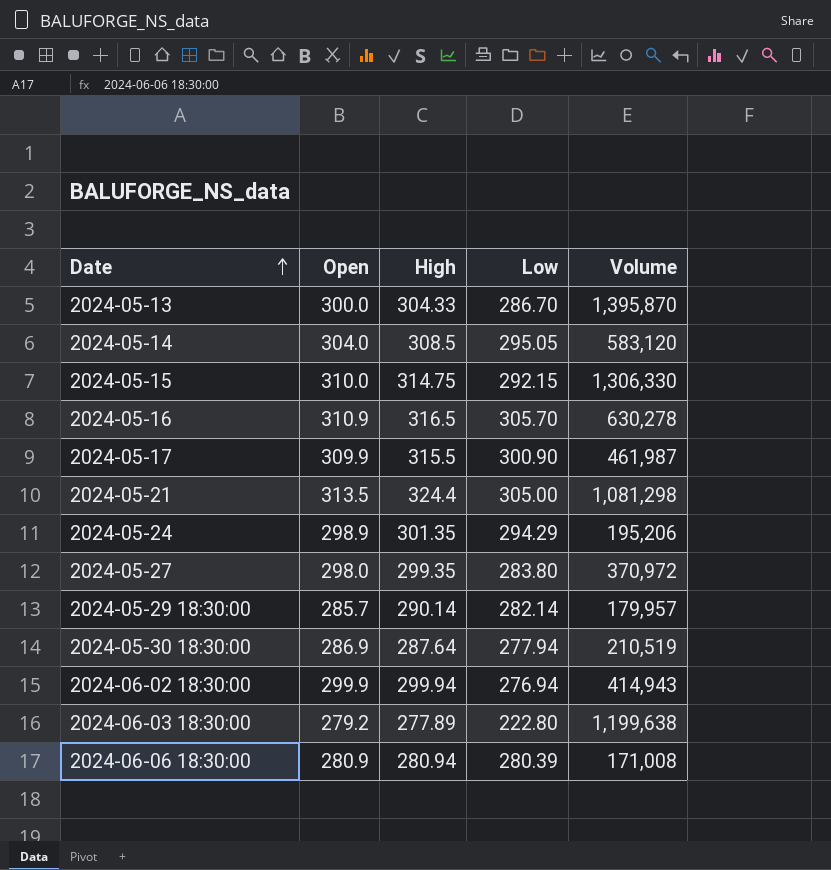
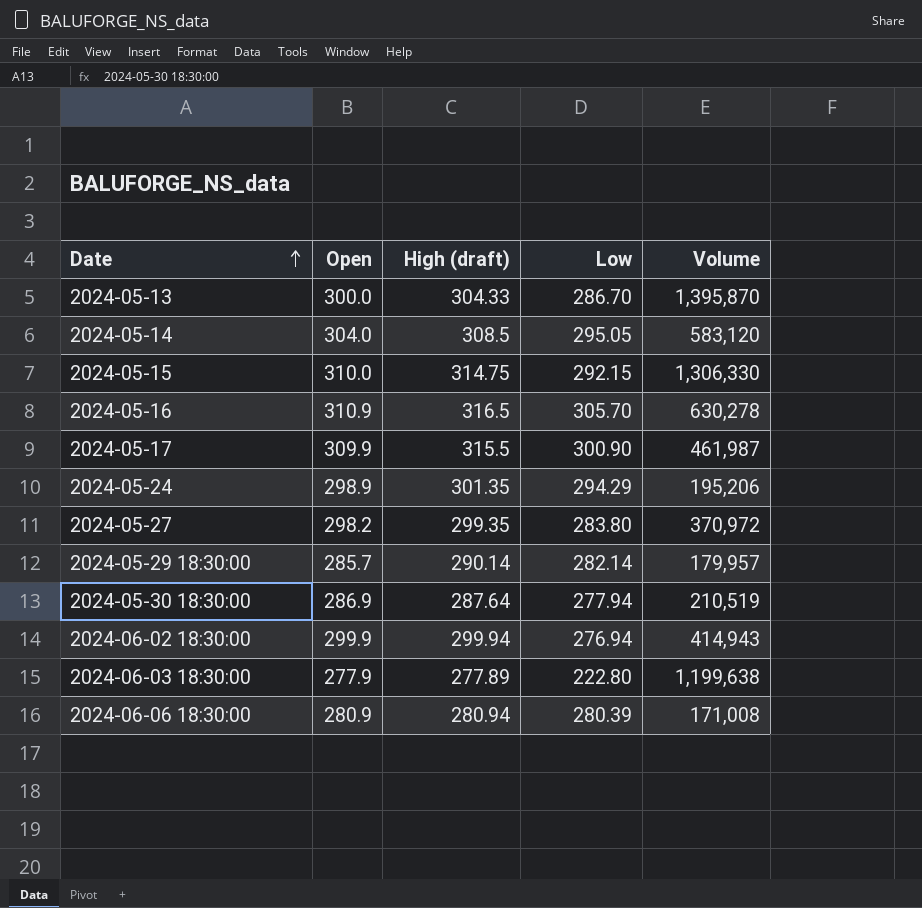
column name: High -> High (draft)
row 2024-05-21: 313.5 | 324.4 | 305.00 | 1,081,298 -> none
2024-05-27 | Open: 298.0 -> 298.2
2024-06-03 18:30:00 | Open: 279.2 -> 277.9

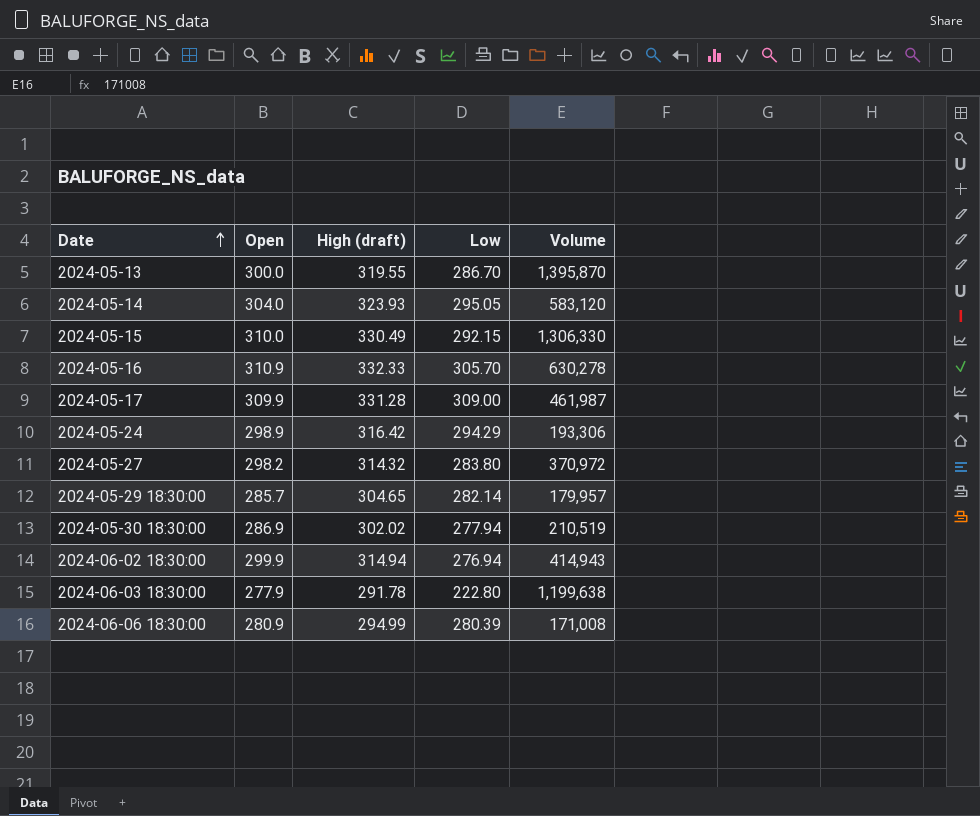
2024-05-13 | High (draft): 304.33 -> 319.55
2024-05-14 | High (draft): 308.5 -> 323.93
2024-05-15 | High (draft): 314.75 -> 330.49
2024-05-16 | High (draft): 316.5 -> 332.33
2024-05-17 | High (draft): 315.5 -> 331.28
2024-05-17 | Low: 300.90 -> 309.00
2024-05-24 | High (draft): 301.35 -> 316.42
2024-05-24 | Volume: 195,206 -> 193,306
2024-05-27 | High (draft): 299.35 -> 314.32
2024-05-29 18:30:00 | High (draft): 290.14 -> 304.65
2024-05-30 18:30:00 | High (draft): 287.64 -> 302.02
2024-06-02 18:30:00 | High (draft): 299.94 -> 314.94
2024-06-03 18:30:00 | High (draft): 277.89 -> 291.78
2024-06-06 18:30:00 | High (draft): 280.94 -> 294.99

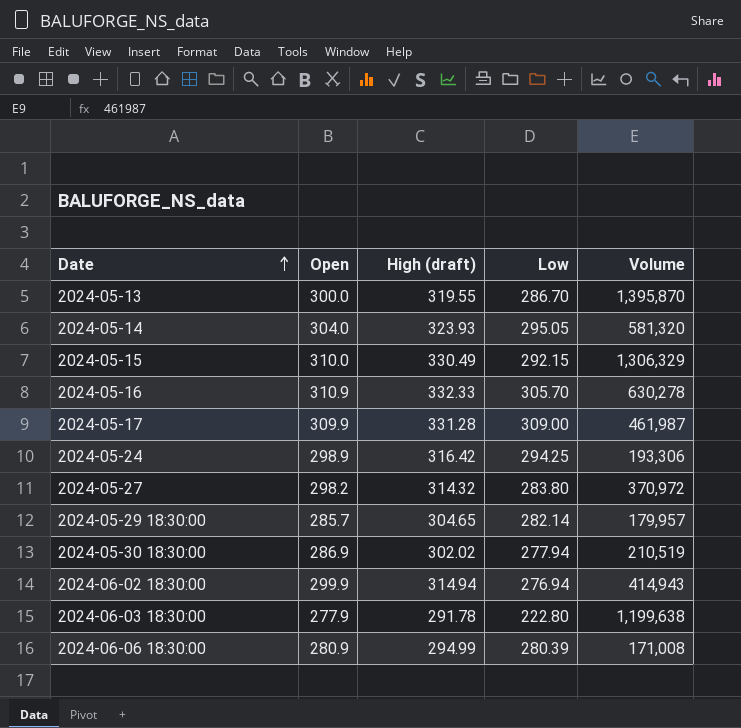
2024-05-14 | Volume: 583,120 -> 581,320
2024-05-15 | Volume: 1,306,330 -> 1,306,329
2024-05-24 | Low: 294.29 -> 294.25

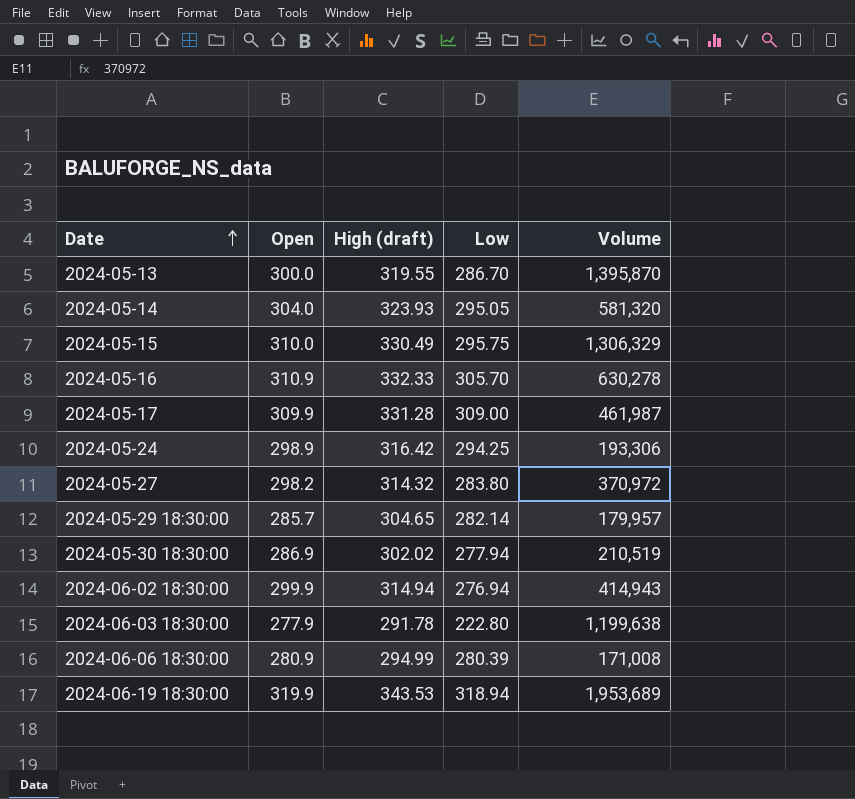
2024-05-15 | Low: 292.15 -> 295.75
row 2024-06-19 18:30:00: none -> 319.9 | 343.53 | 318.94 | 1,953,689

